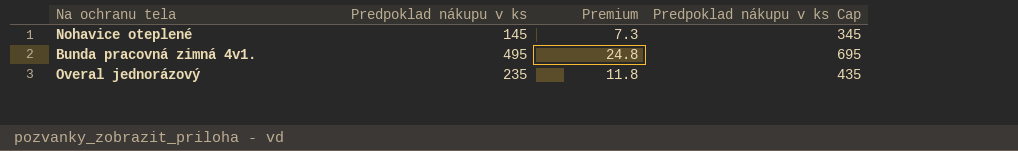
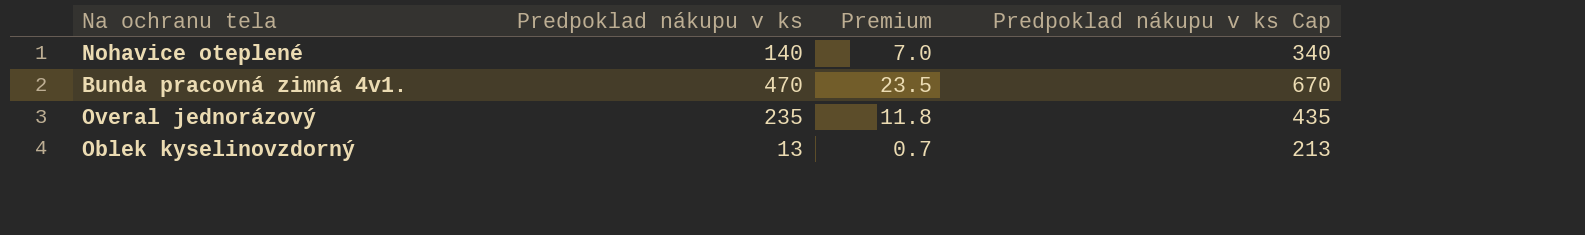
Nohavice oteplené | Predpoklad nákupu v ks: 145 -> 140
Nohavice oteplené | Premium: 7.3 -> 7.0
Nohavice oteplené | Predpoklad nákupu v ks Cap: 345 -> 340
Bunda pracovná zimná 4v1. | Predpoklad nákupu v ks: 495 -> 470
Bunda pracovná zimná 4v1. | Premium: 24.8 -> 23.5
Bunda pracovná zimná 4v1. | Predpoklad nákupu v ks Cap: 695 -> 670
row Oblek kyselinovzdorný: none -> 13 | 0.7 | 213

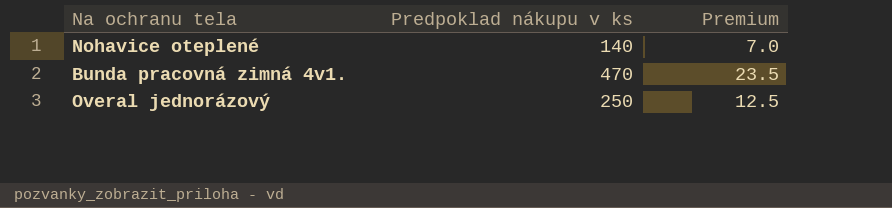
column Predpoklad nákupu v ks Cap | formula: [Predpoklad nákupu v ks] + 200 -> none
row Oblek kyselinovzdorný: 13 | 0.7 | 213 -> none
Overal jednorázový | Predpoklad nákupu v ks: 235 -> 250
Overal jednorázový | Premium: 11.8 -> 12.5

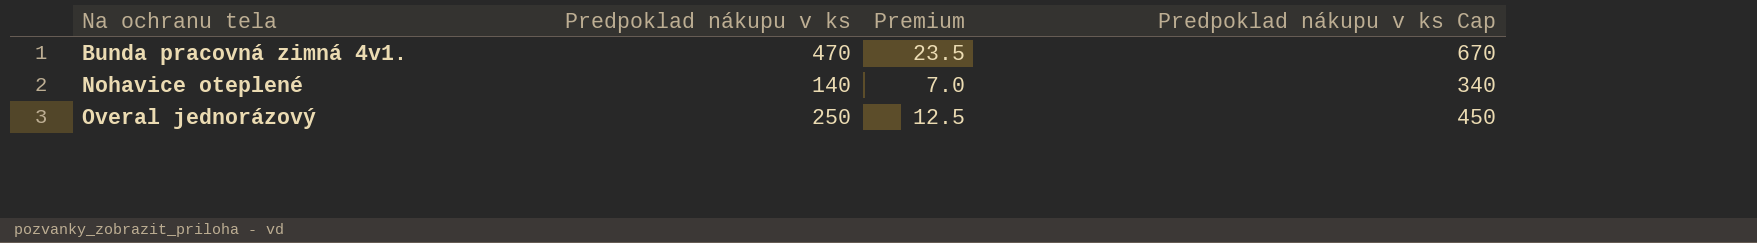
row order: none -> Na ochranu tela ascending
column Predpoklad nákupu v ks Cap | formula: none -> [Predpoklad nákupu v ks] + 200

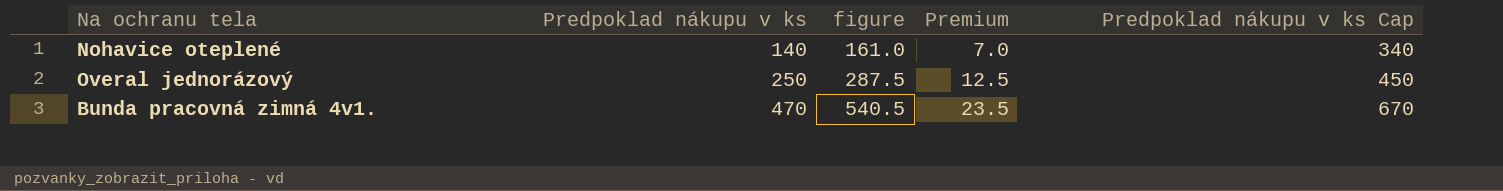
row order: Na ochranu tela ascending -> Predpoklad nákupu v ks ascending
column figure | formula: none -> [Predpoklad nákupu v ks] * 1.15

